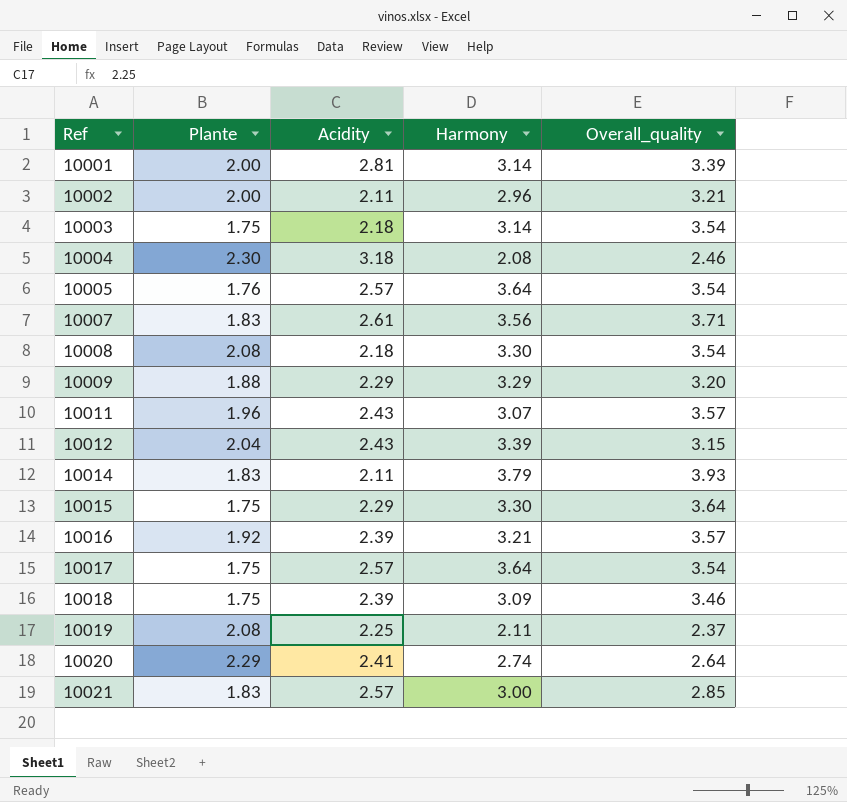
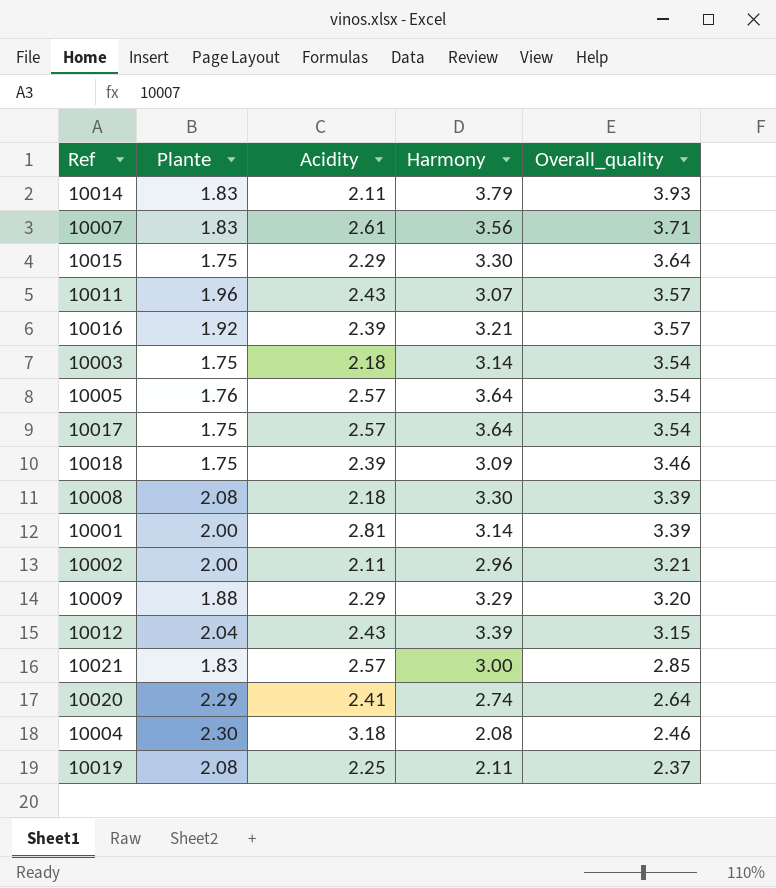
row order: Ref ascending -> Overall_quality descending
10008 | Overall_quality: 3.54 -> 3.39

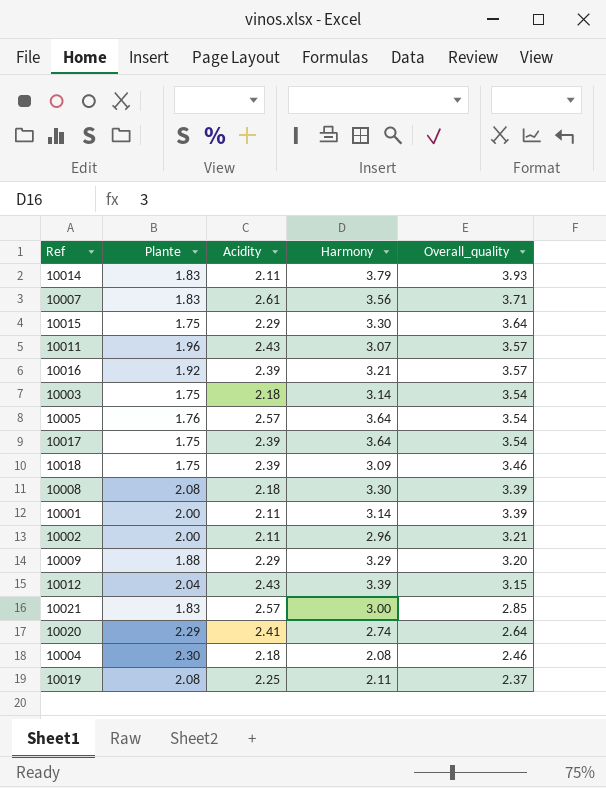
10017 | Acidity: 2.57 -> 2.39
10001 | Acidity: 2.81 -> 2.11
10004 | Acidity: 3.18 -> 2.18

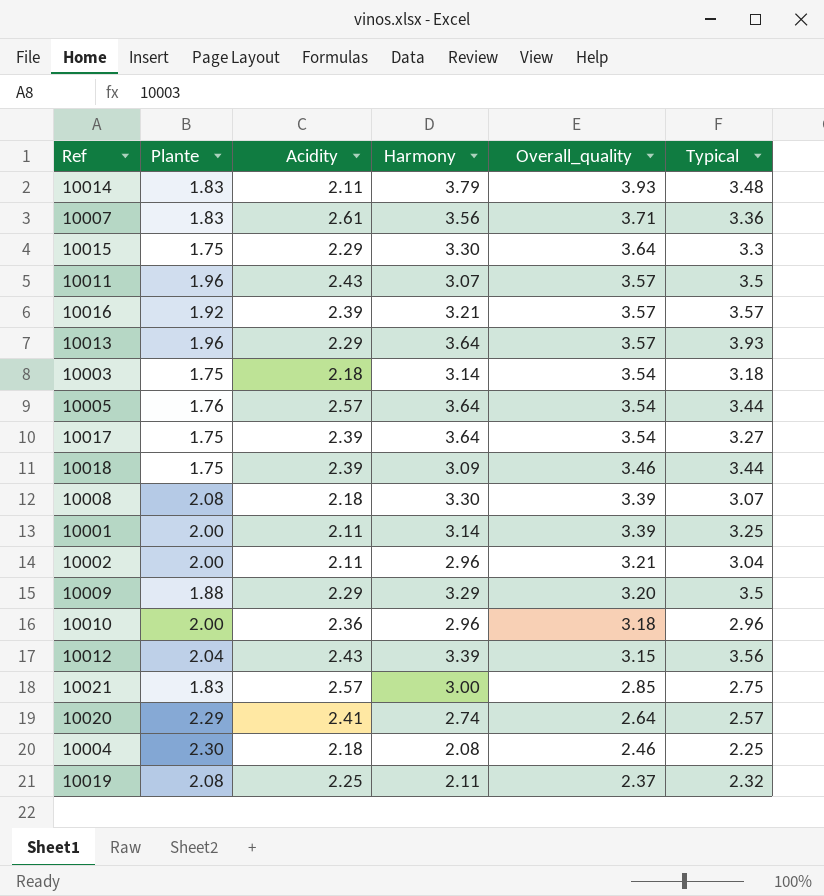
column Typical | position: none -> 6
row 10013: none -> 1.96 | 2.29 | 3.64 | 3.57 | 3.93
row 10010: none -> 2.00 | 2.36 | 2.96 | 3.18 | 2.96

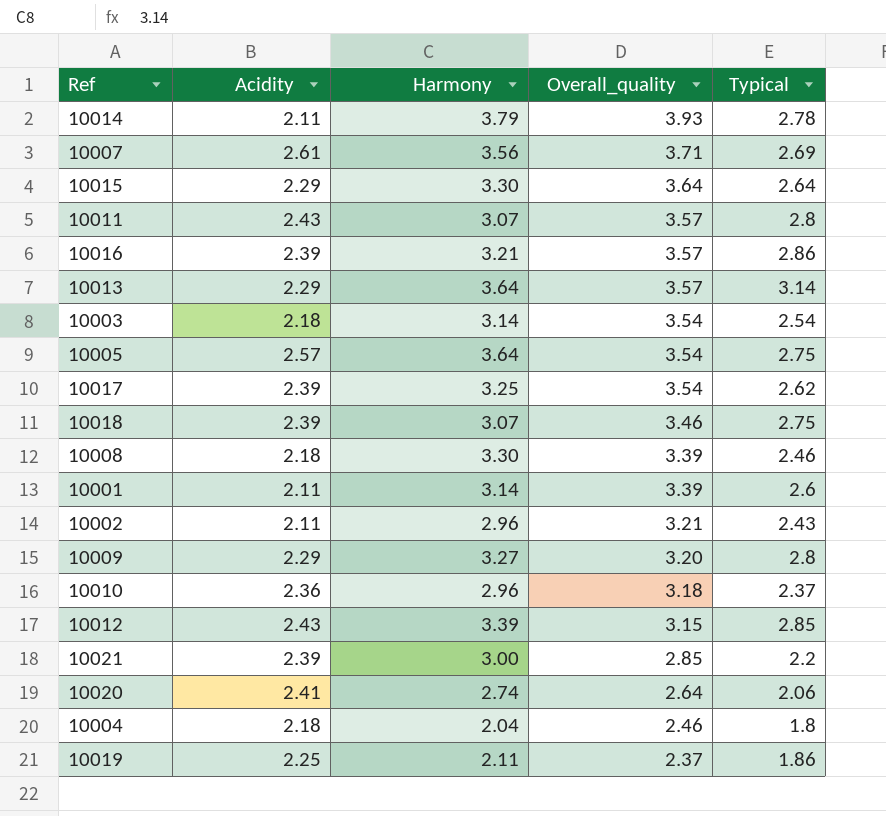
column Plante | position: 2 -> none
10014 | Typical: 3.48 -> 2.78
10007 | Typical: 3.36 -> 2.69
10015 | Typical: 3.3 -> 2.64
10011 | Typical: 3.5 -> 2.8
10016 | Typical: 3.57 -> 2.86
10013 | Typical: 3.93 -> 3.14
10003 | Typical: 3.18 -> 2.54
10005 | Typical: 3.44 -> 2.75
10017 | Harmony: 3.64 -> 3.25
10017 | Typical: 3.27 -> 2.62
10018 | Harmony: 3.09 -> 3.07
10018 | Typical: 3.44 -> 2.75
10008 | Typical: 3.07 -> 2.46
10001 | Typical: 3.25 -> 2.6
10002 | Typical: 3.04 -> 2.43
10009 | Harmony: 3.29 -> 3.27
10009 | Typical: 3.5 -> 2.8
10010 | Typical: 2.96 -> 2.37
10012 | Typical: 3.56 -> 2.85
10021 | Acidity: 2.57 -> 2.39
10021 | Typical: 2.75 -> 2.2
10020 | Typical: 2.57 -> 2.06
10004 | Harmony: 2.08 -> 2.04
10004 | Typical: 2.25 -> 1.8
10019 | Typical: 2.32 -> 1.86

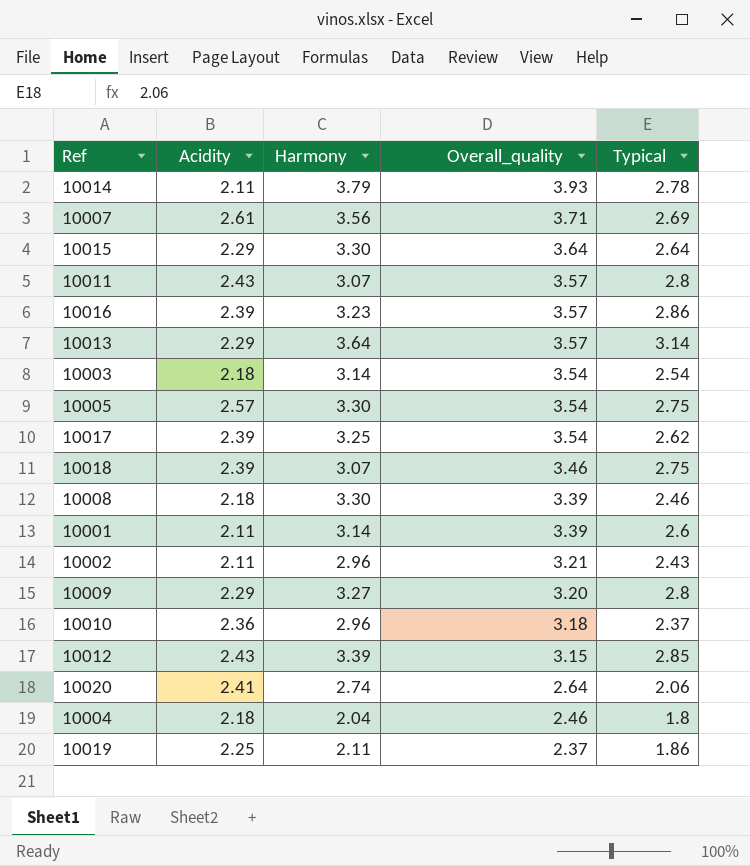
row 10021: 2.39 | 3.00 | 2.85 | 2.2 -> none
10016 | Harmony: 3.21 -> 3.23
10005 | Harmony: 3.64 -> 3.30

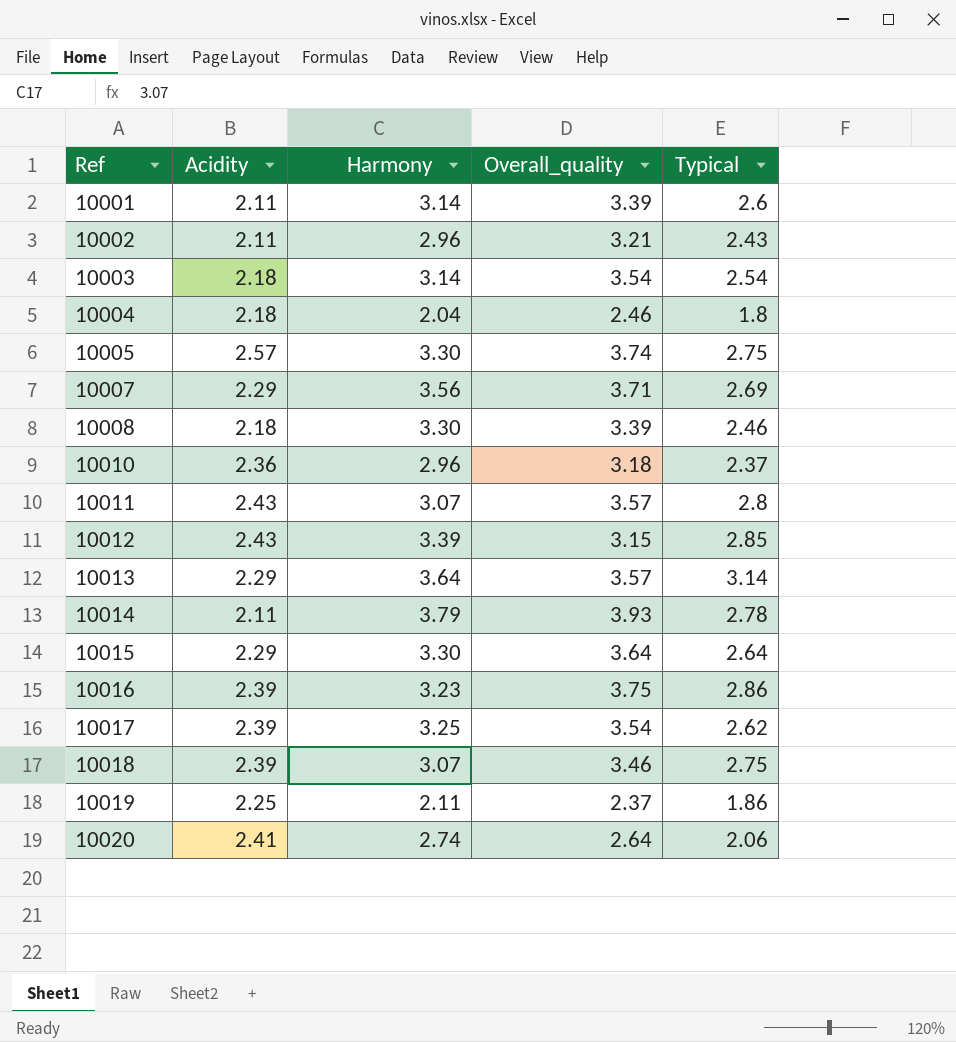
row order: Overall_quality descending -> Ref ascending
row 10009: 2.29 | 3.27 | 3.20 | 2.8 -> none
10005 | Overall_quality: 3.54 -> 3.74
10007 | Acidity: 2.61 -> 2.29
10016 | Overall_quality: 3.57 -> 3.75

